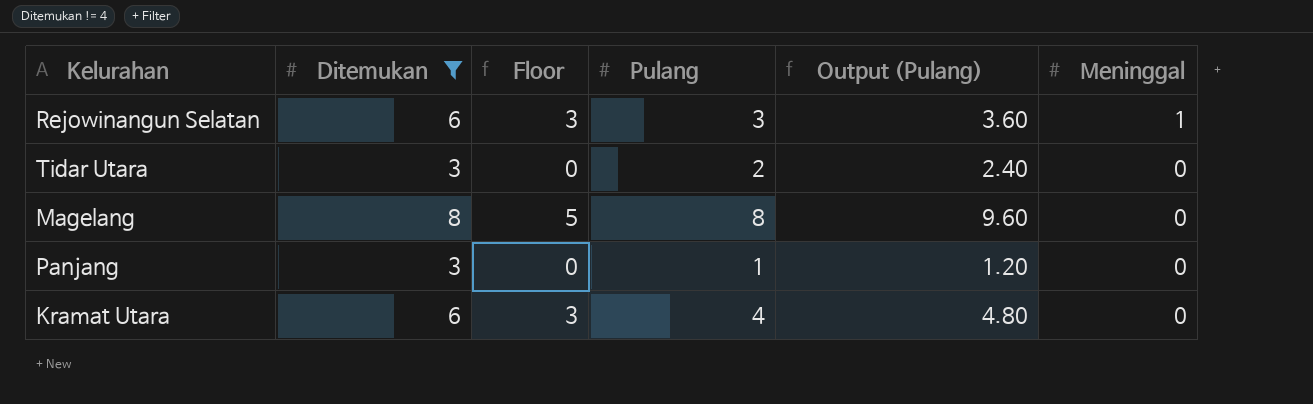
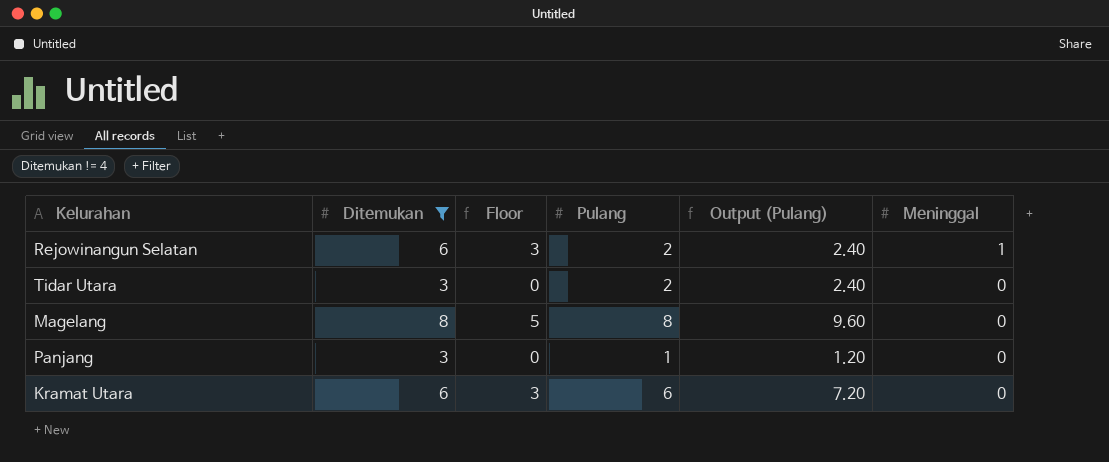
Rejowinangun Selatan | Pulang: 3 -> 2
Rejowinangun Selatan | Output (Pulang): 3.60 -> 2.40
Kramat Utara | Pulang: 4 -> 6
Kramat Utara | Output (Pulang): 4.80 -> 7.20

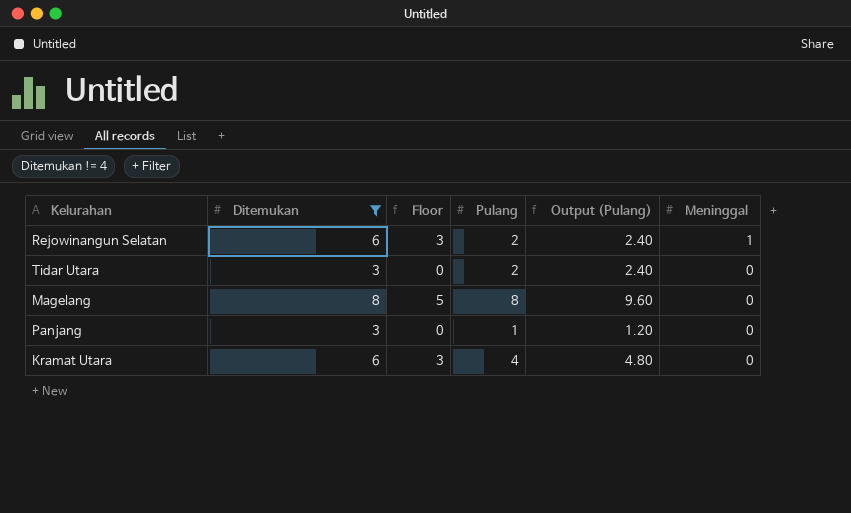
Kramat Utara | Pulang: 6 -> 4
Kramat Utara | Output (Pulang): 7.20 -> 4.80

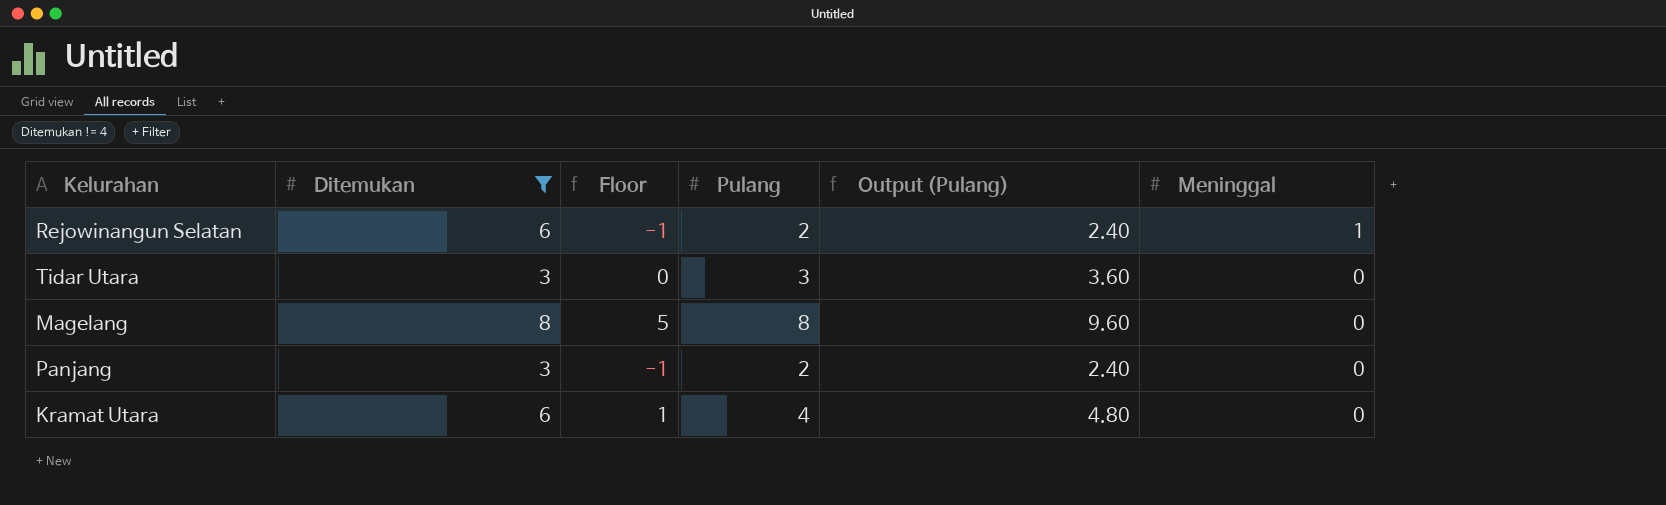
column Floor | formula: [Ditemukan] - 3 -> [Pulang] - 3
Tidar Utara | Pulang: 2 -> 3
Tidar Utara | Output (Pulang): 2.40 -> 3.60
Panjang | Pulang: 1 -> 2
Panjang | Output (Pulang): 1.20 -> 2.40

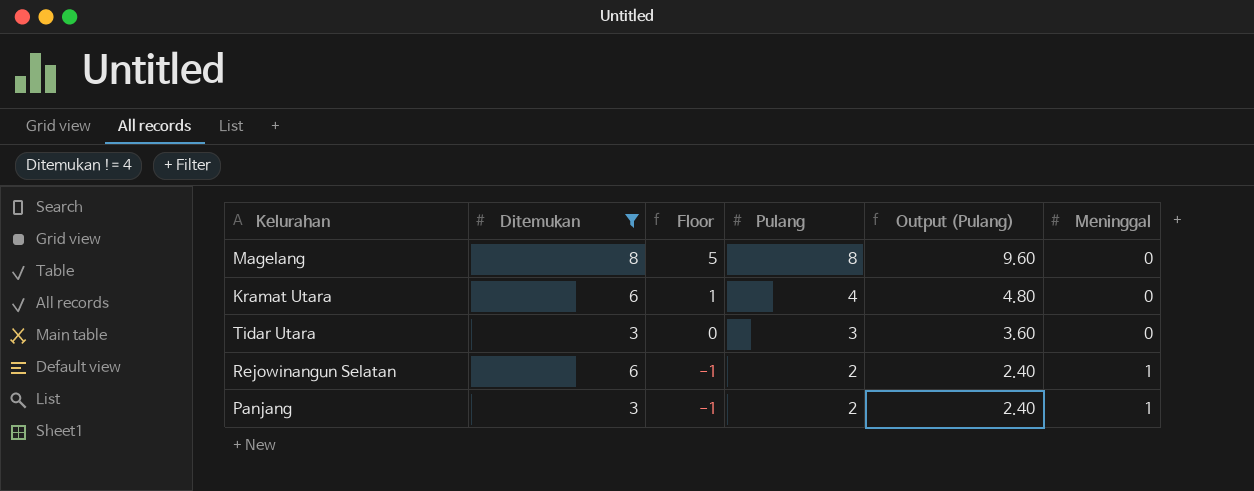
row order: Meninggal descending -> Floor descending
Panjang | Meninggal: 0 -> 1

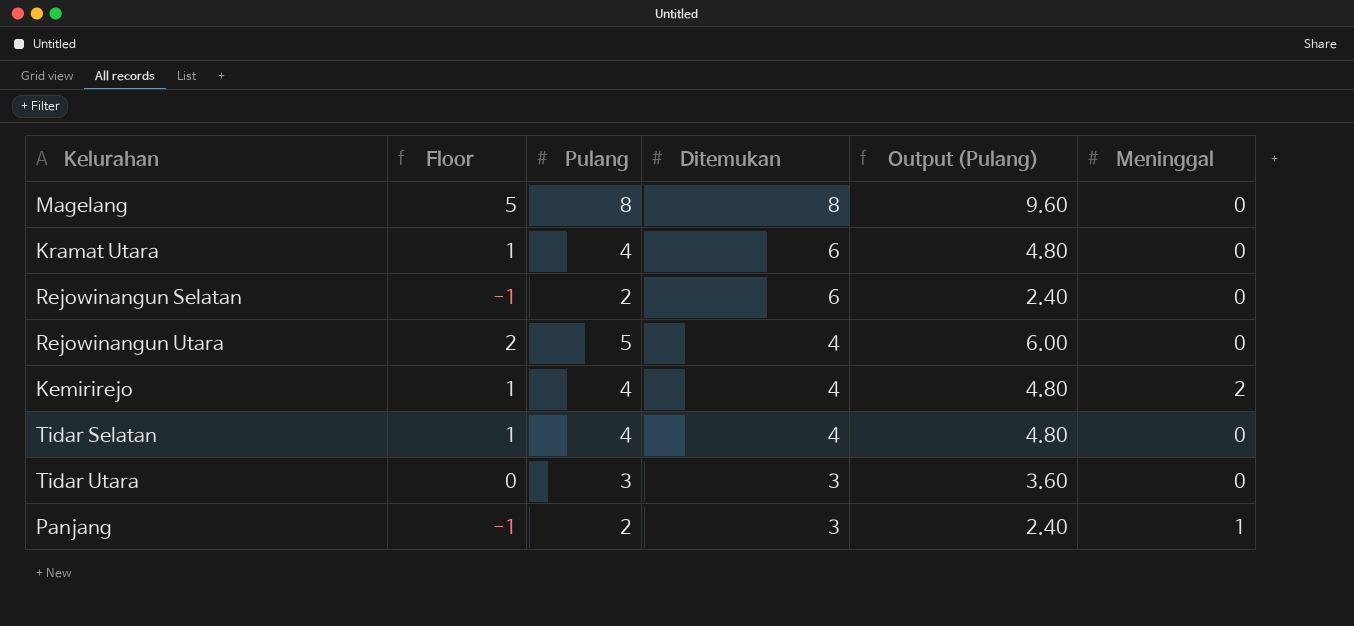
filter: Ditemukan != 4 -> none
row order: Floor descending -> Ditemukan descending
column Ditemukan | position: 2 -> 4
Rejowinangun Selatan | Meninggal: 1 -> 0

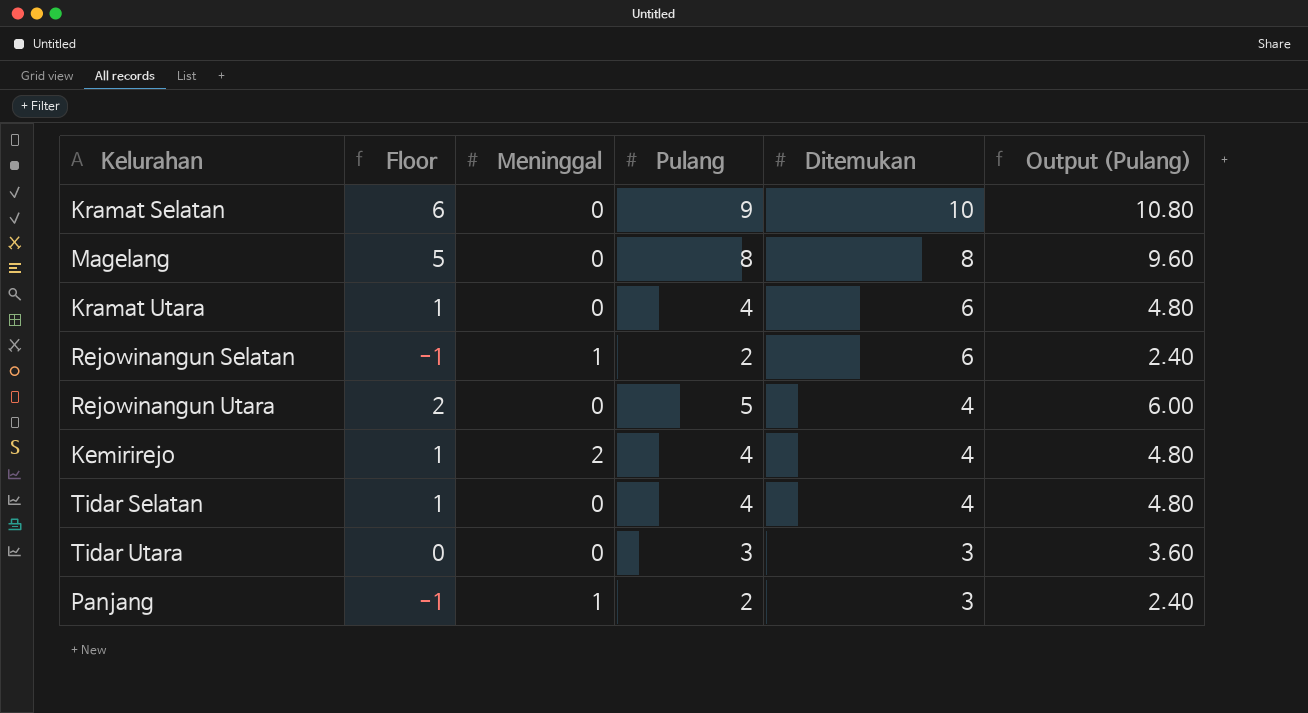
column Meninggal | position: 6 -> 3
row Kramat Selatan: none -> 6 | 0 | 9 | 10 | 10.80
Rejowinangun Selatan | Meninggal: 0 -> 1

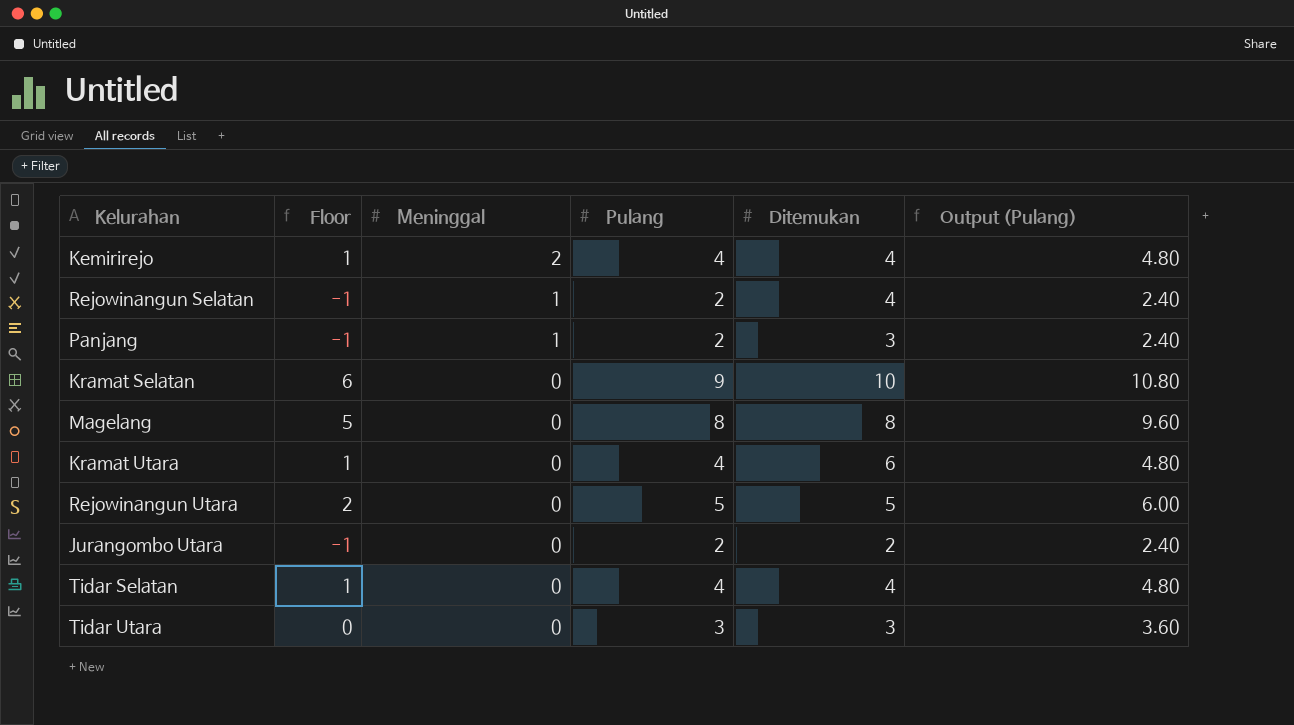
row order: Ditemukan descending -> Meninggal descending
Rejowinangun Selatan | Ditemukan: 6 -> 4
Rejowinangun Utara | Ditemukan: 4 -> 5
row Jurangombo Utara: none -> -1 | 0 | 2 | 2 | 2.40

